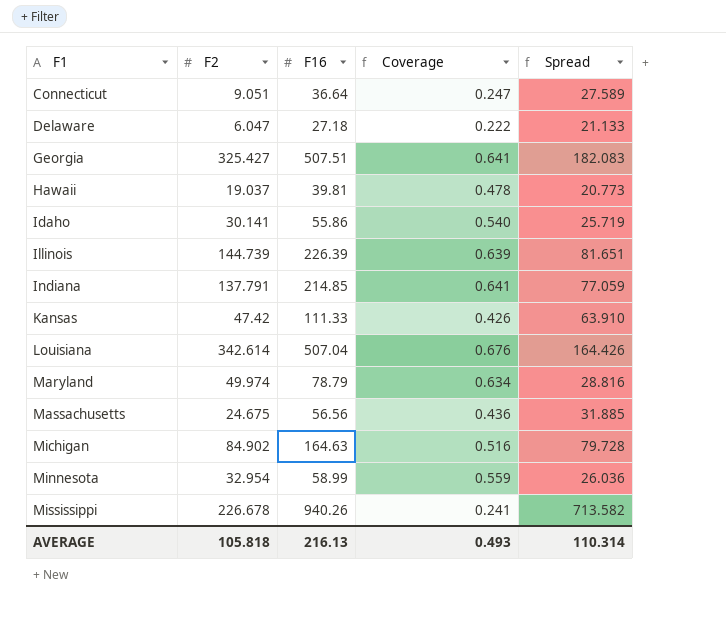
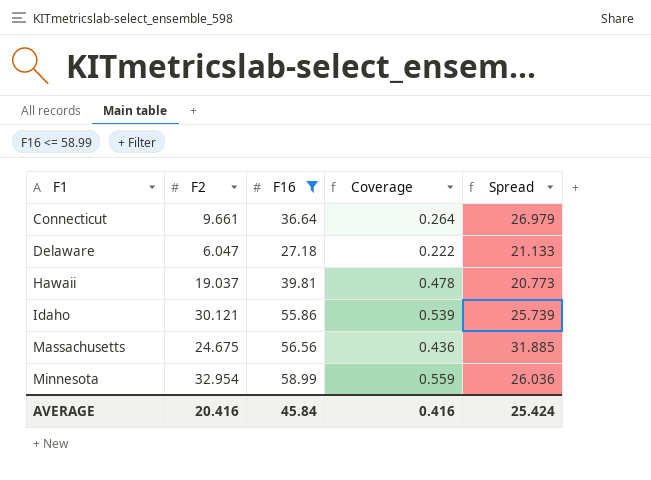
filter: none -> F16 <= 58.99
Connecticut | F2: 9.051 -> 9.661
Connecticut | Coverage: 0.247 -> 0.264
Connecticut | Spread: 27.589 -> 26.979
Idaho | F2: 30.141 -> 30.121
Idaho | Coverage: 0.540 -> 0.539
Idaho | Spread: 25.719 -> 25.739
AVERAGE | F2: 105.818 -> 20.416
AVERAGE | F16: 216.13 -> 45.84
AVERAGE | Coverage: 0.493 -> 0.416
AVERAGE | Spread: 110.314 -> 25.424

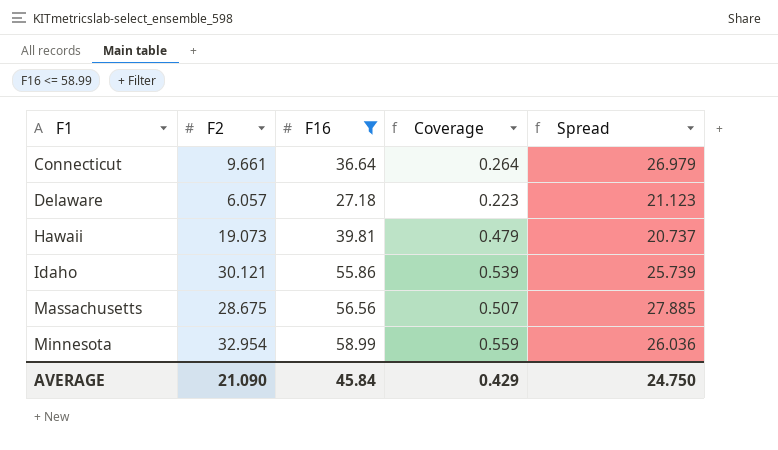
Delaware | F2: 6.047 -> 6.057
Delaware | Coverage: 0.222 -> 0.223
Delaware | Spread: 21.133 -> 21.123
Hawaii | F2: 19.037 -> 19.073
Hawaii | Coverage: 0.478 -> 0.479
Hawaii | Spread: 20.773 -> 20.737
Massachusetts | F2: 24.675 -> 28.675
Massachusetts | Coverage: 0.436 -> 0.507
Massachusetts | Spread: 31.885 -> 27.885
AVERAGE | F2: 20.416 -> 21.090
AVERAGE | Coverage: 0.416 -> 0.429
AVERAGE | Spread: 25.424 -> 24.750

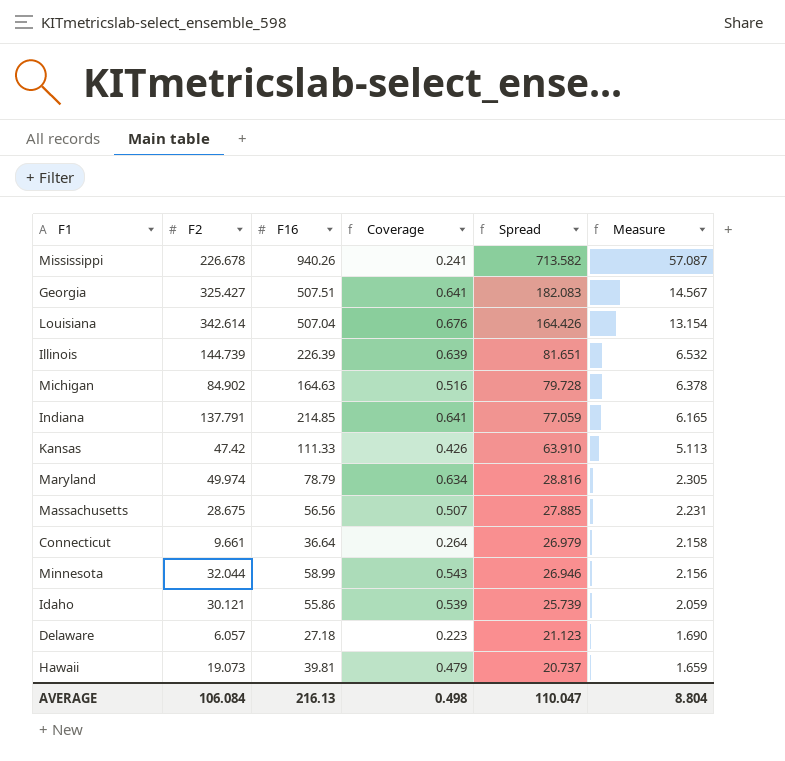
filter: F16 <= 58.99 -> none
row order: F1 ascending -> Spread descending
column Measure | formula: none -> [Spread] * 0.08
Minnesota | F2: 32.954 -> 32.044
Minnesota | Coverage: 0.559 -> 0.543
Minnesota | Spread: 26.036 -> 26.946
AVERAGE | F2: 21.090 -> 106.084
AVERAGE | F16: 45.84 -> 216.13
AVERAGE | Coverage: 0.429 -> 0.498
AVERAGE | Spread: 24.750 -> 110.047

